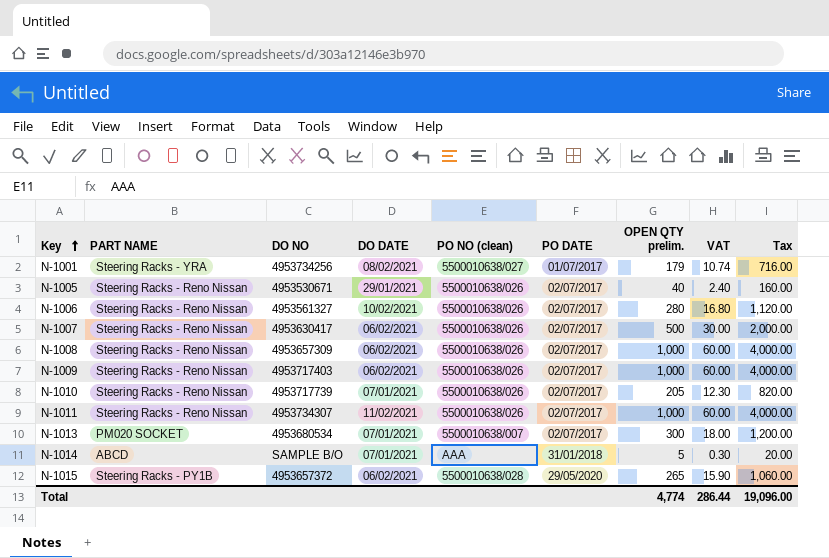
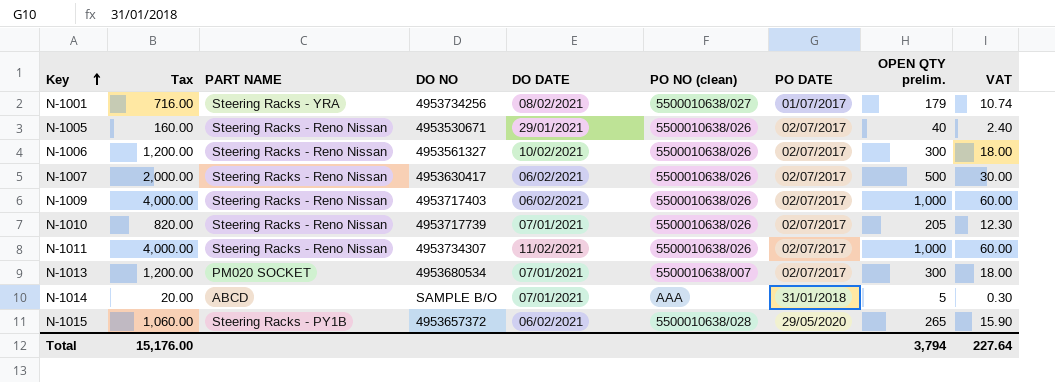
column Tax | position: 9 -> 2
row N-1008: Steering Racks - Reno Nissan | 4953657309 | 06/02/2021 | 5500010638/026 | 02/07/2017 | 1,000 | 60.00 | 4,000.00 -> none
N-1006 | Tax: 1,120.00 -> 1,200.00
N-1006 | OPEN QTY prelim.: 280 -> 300
N-1006 | VAT: 16.80 -> 18.00
Total | Tax: 19,096.00 -> 15,176.00
Total | OPEN QTY prelim.: 4,774 -> 3,794
Total | VAT: 286.44 -> 227.64

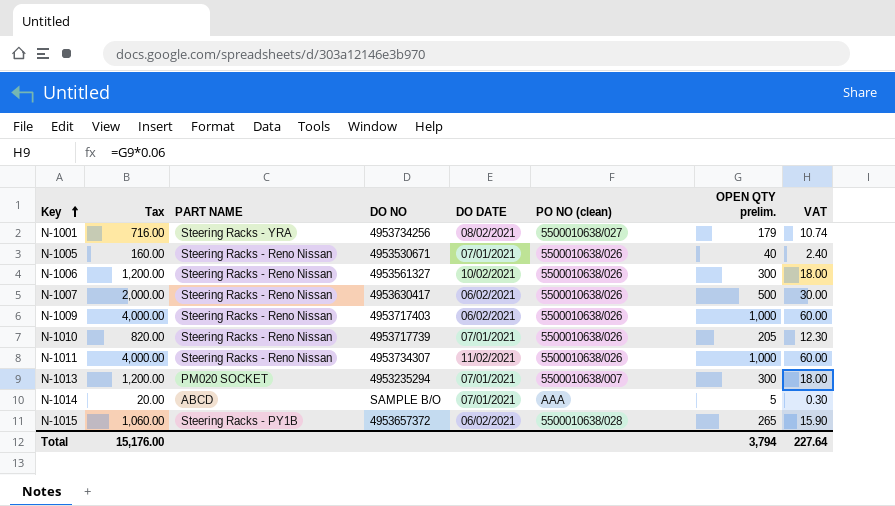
column PO DATE | position: 7 -> none
N-1005 | DO DATE: 29/01/2021 -> 07/01/2021
N-1013 | DO NO: 4953680534 -> 4953235294

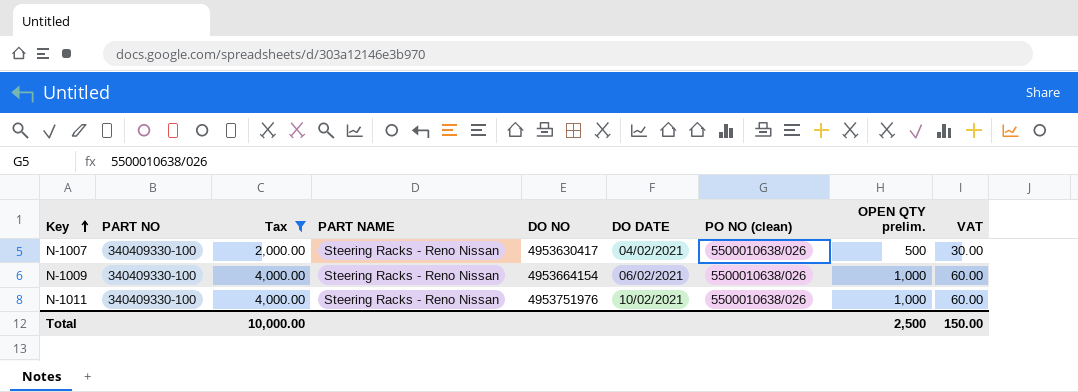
filter: none -> Tax >= 2,000.00
column PART NO | position: none -> 2
N-1007 | DO DATE: 06/02/2021 -> 04/02/2021
N-1009 | DO NO: 4953717403 -> 4953664154
N-1011 | DO NO: 4953734307 -> 4953751976
N-1011 | DO DATE: 11/02/2021 -> 10/02/2021
Total | Tax: 15,176.00 -> 10,000.00
Total | OPEN QTY prelim.: 3,794 -> 2,500
Total | VAT: 227.64 -> 150.00

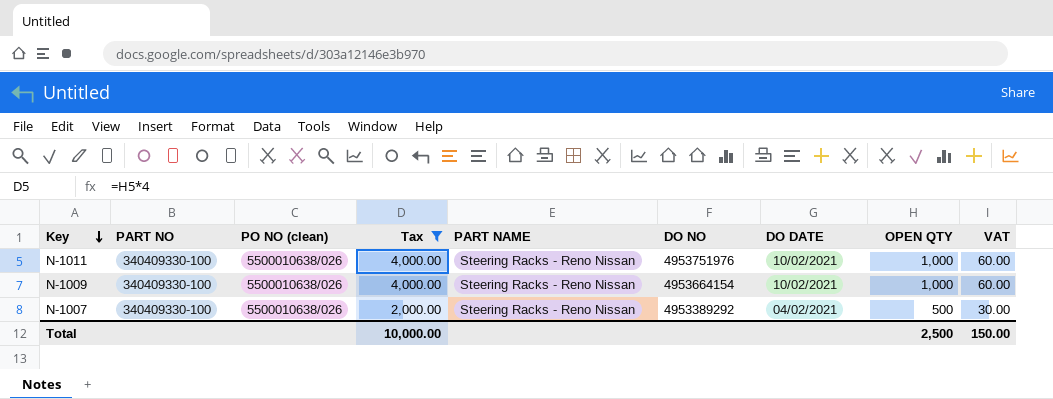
row order: Key ascending -> Key descending
column PO NO (clean) | position: 7 -> 3
column name: OPEN QTY prelim. -> OPEN QTY
N-1009 | DO DATE: 06/02/2021 -> 10/02/2021
N-1007 | DO NO: 4953630417 -> 4953389292

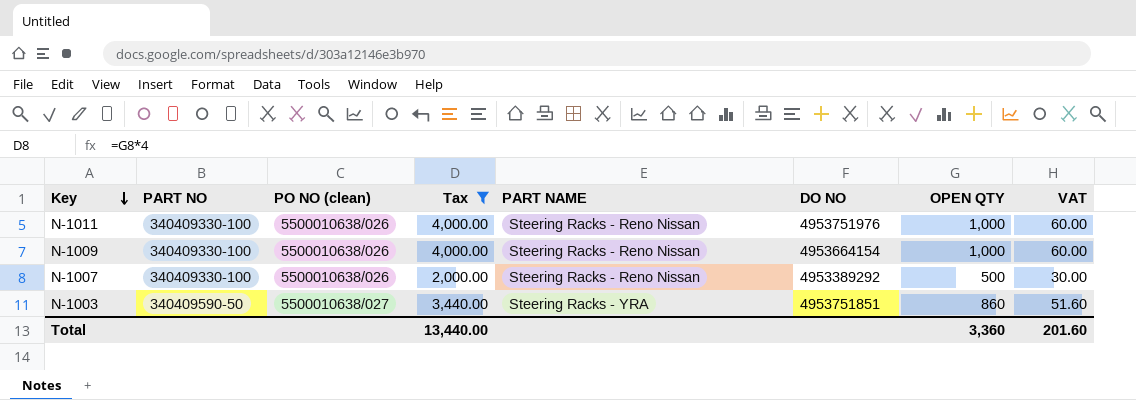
column DO DATE | position: 7 -> none
row N-1003: none -> 340409590-50 | 5500010638/027 | 3,440.00 | Steering Racks - YRA | 4953751851 | 860 | 51.60
Total | Tax: 10,000.00 -> 13,440.00
Total | OPEN QTY: 2,500 -> 3,360
Total | VAT: 150.00 -> 201.60

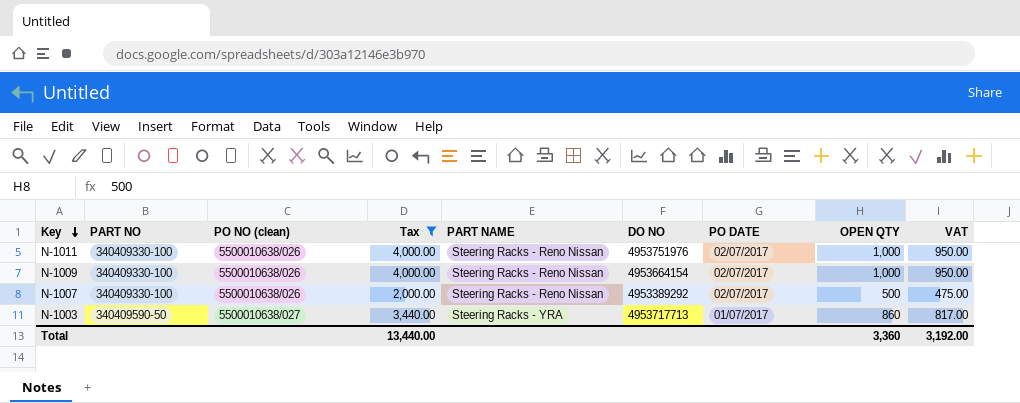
column PO DATE | position: none -> 7
column VAT | formula: [OPEN QTY] * 0.06 -> [OPEN QTY] * 0.95
N-1003 | DO NO: 4953751851 -> 4953717713
Total | VAT: 201.60 -> 3,192.00

